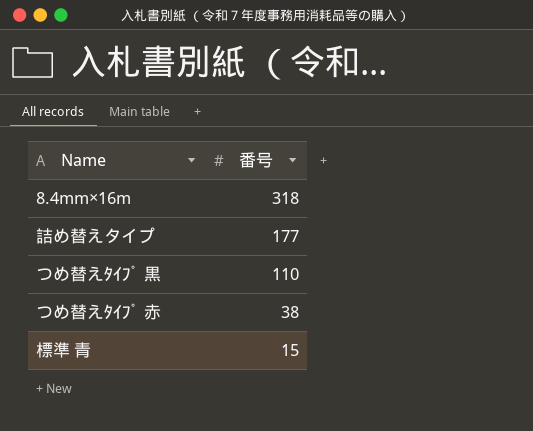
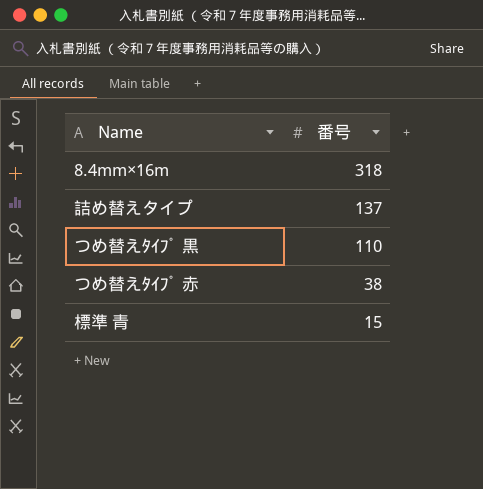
詰め替えタイプ | 番号: 177 -> 137

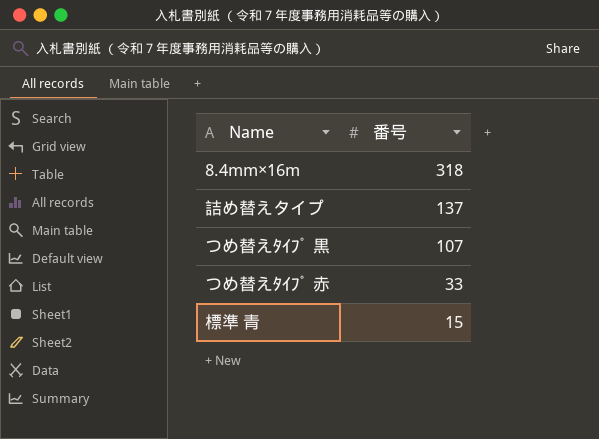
つめ替えﾀｲﾌﾟ 黒 | 番号: 110 -> 107
つめ替えﾀｲﾌﾟ 赤 | 番号: 38 -> 33

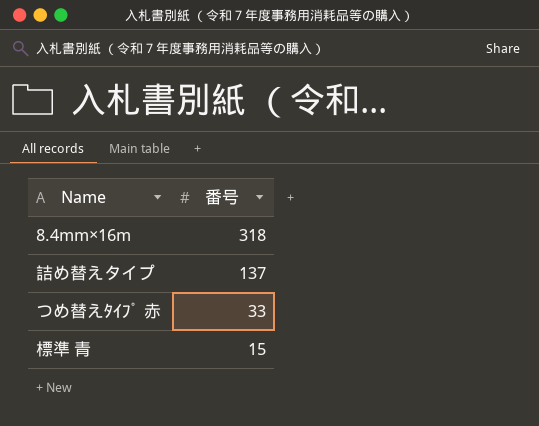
row つめ替えﾀｲﾌﾟ 黒: 107 -> none

